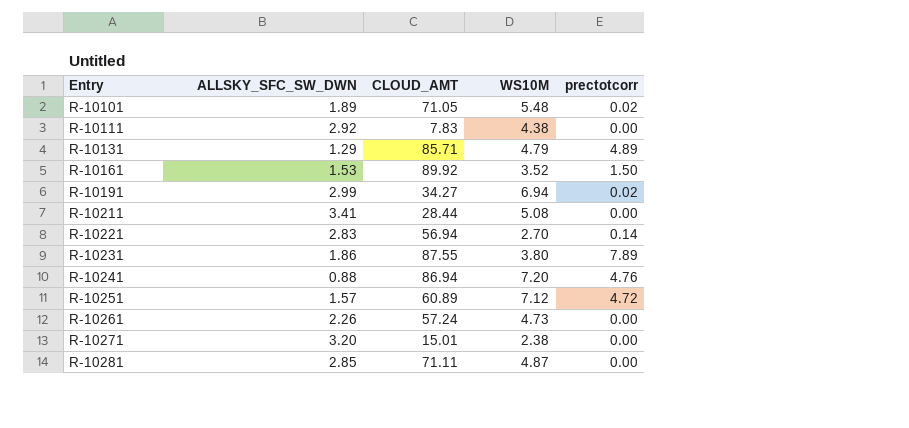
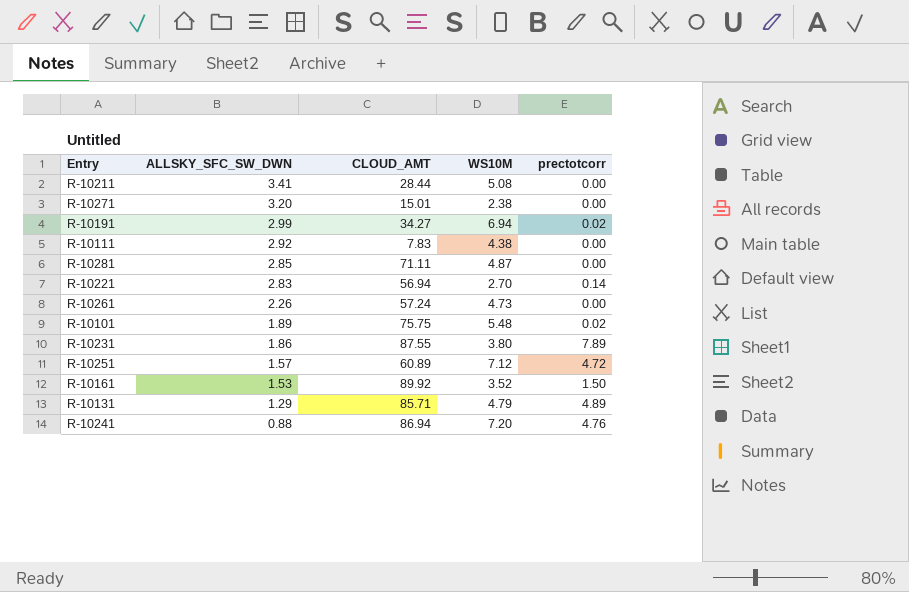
row order: Entry ascending -> ALLSKY_SFC_SW_DWN descending
R-10101 | CLOUD_AMT: 71.05 -> 75.75

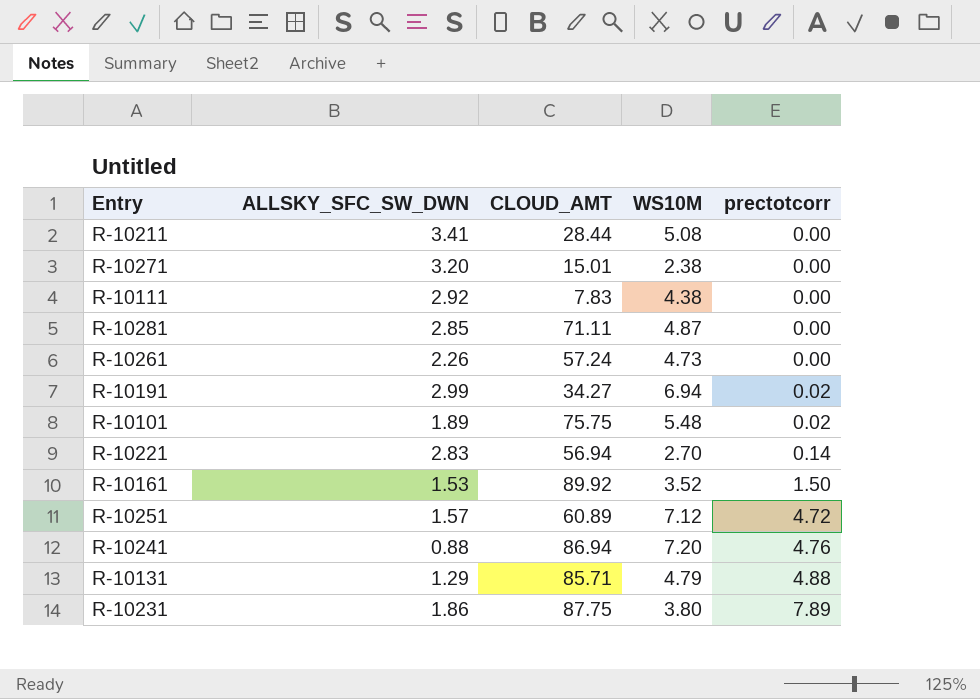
row order: ALLSKY_SFC_SW_DWN descending -> prectotcorr ascending
R-10131 | prectotcorr: 4.89 -> 4.88
R-10231 | CLOUD_AMT: 87.55 -> 87.75

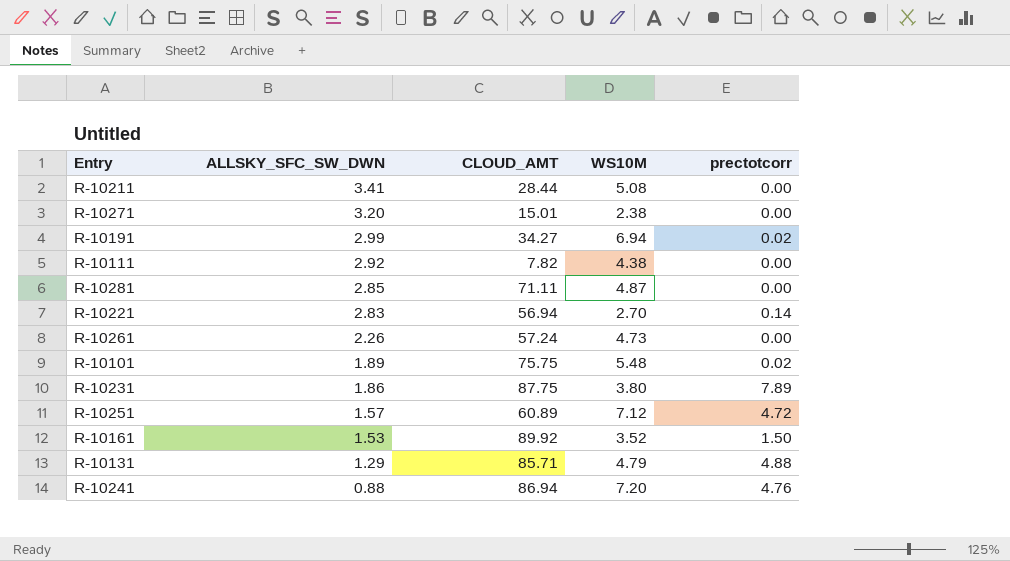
row order: prectotcorr ascending -> ALLSKY_SFC_SW_DWN descending
R-10111 | CLOUD_AMT: 7.83 -> 7.82

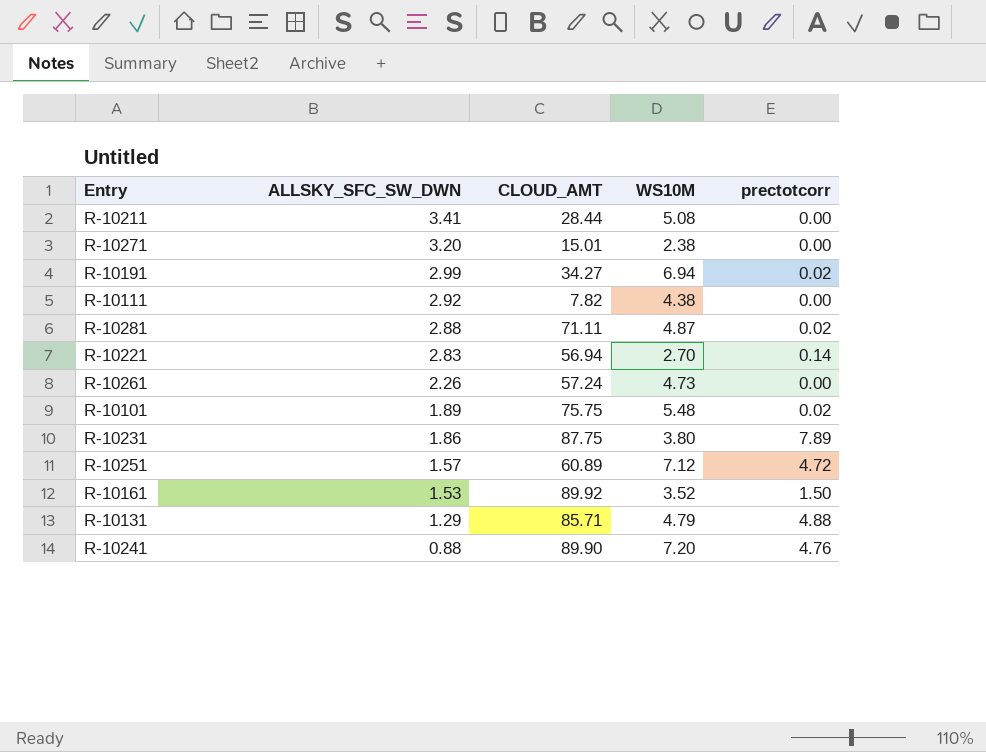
R-10281 | ALLSKY_SFC_SW_DWN: 2.85 -> 2.88
R-10281 | prectotcorr: 0.00 -> 0.02
R-10241 | CLOUD_AMT: 86.94 -> 89.90

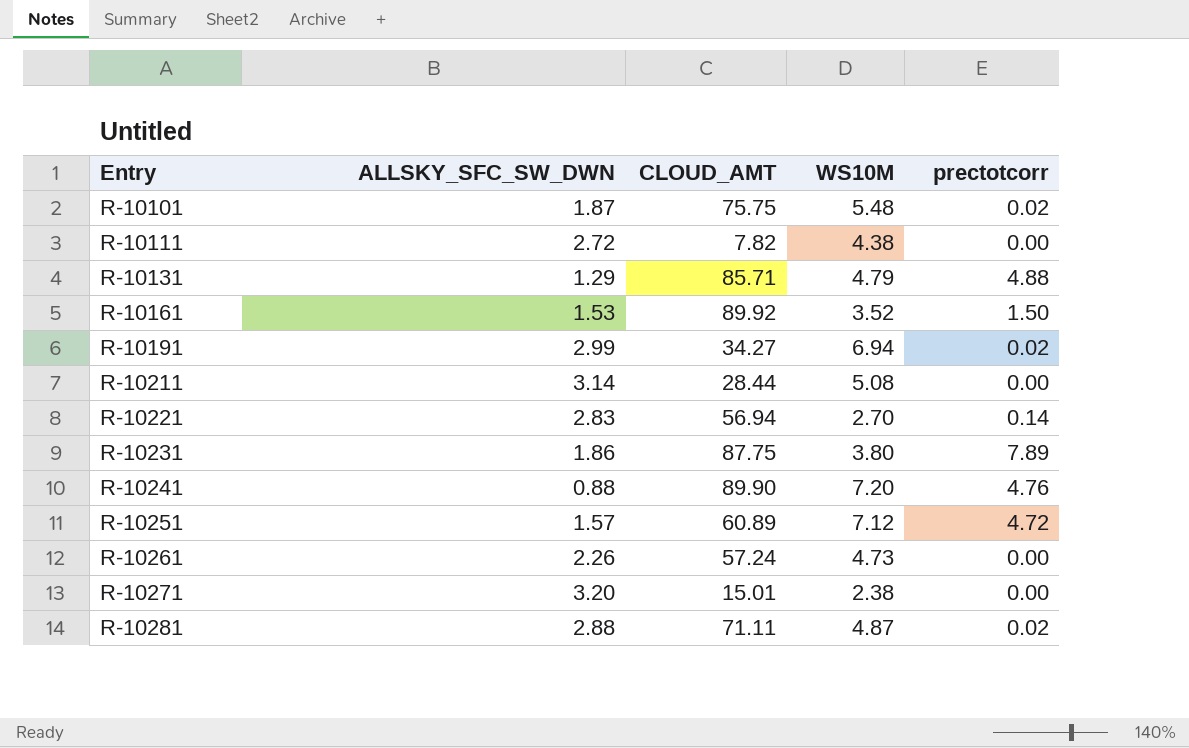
row order: ALLSKY_SFC_SW_DWN descending -> Entry ascending
R-10101 | ALLSKY_SFC_SW_DWN: 1.89 -> 1.87
R-10111 | ALLSKY_SFC_SW_DWN: 2.92 -> 2.72
R-10211 | ALLSKY_SFC_SW_DWN: 3.41 -> 3.14

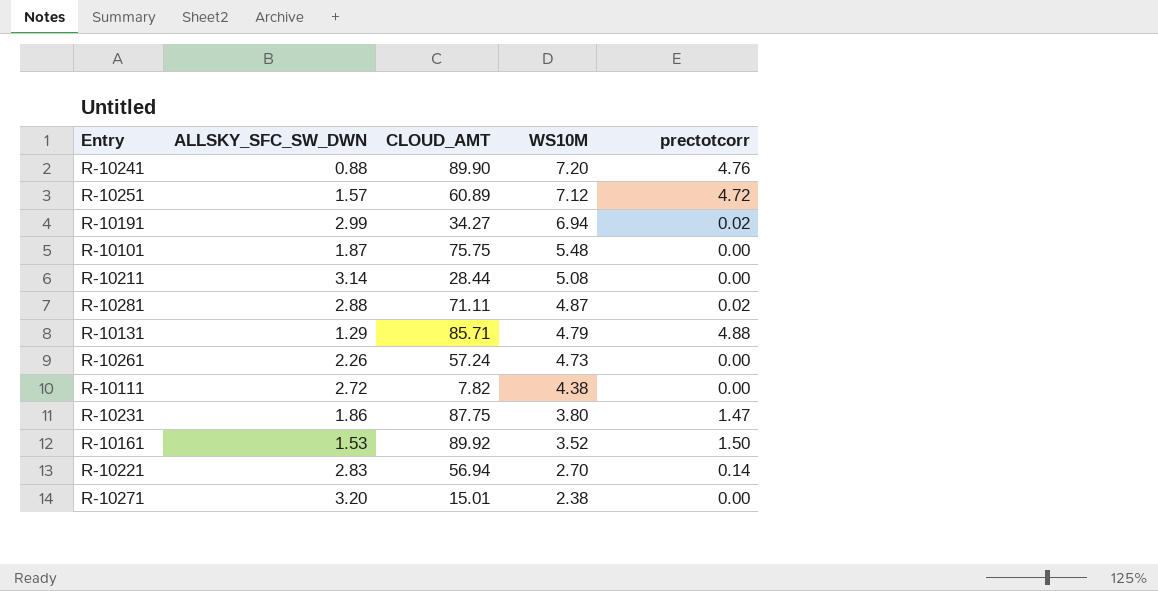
row order: Entry ascending -> WS10M descending
R-10101 | prectotcorr: 0.02 -> 0.00
R-10231 | prectotcorr: 7.89 -> 1.47

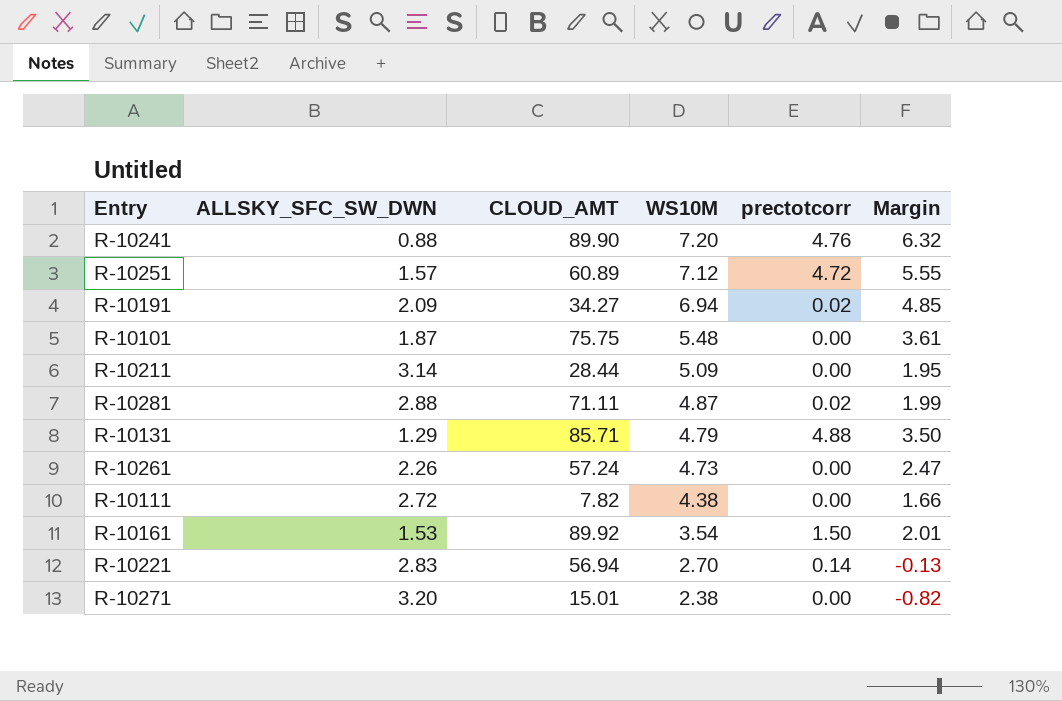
column Margin | formula: none -> [WS10M] - [ALLSKY_SFC_SW_DWN]
row R-10231: 1.86 | 87.75 | 3.80 | 1.47 -> none
R-10191 | ALLSKY_SFC_SW_DWN: 2.99 -> 2.09
R-10211 | WS10M: 5.08 -> 5.09
R-10161 | WS10M: 3.52 -> 3.54

